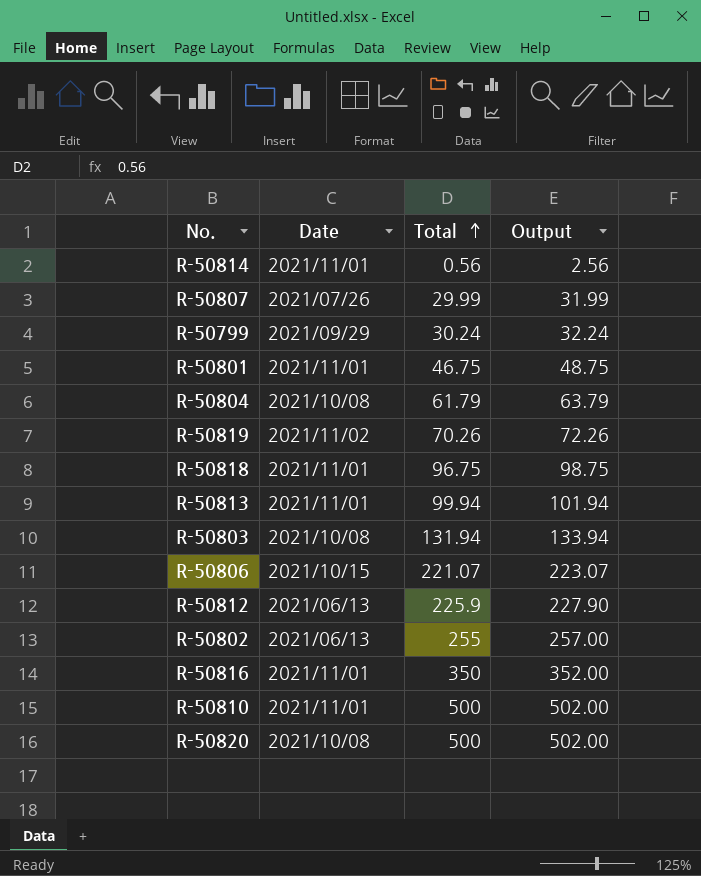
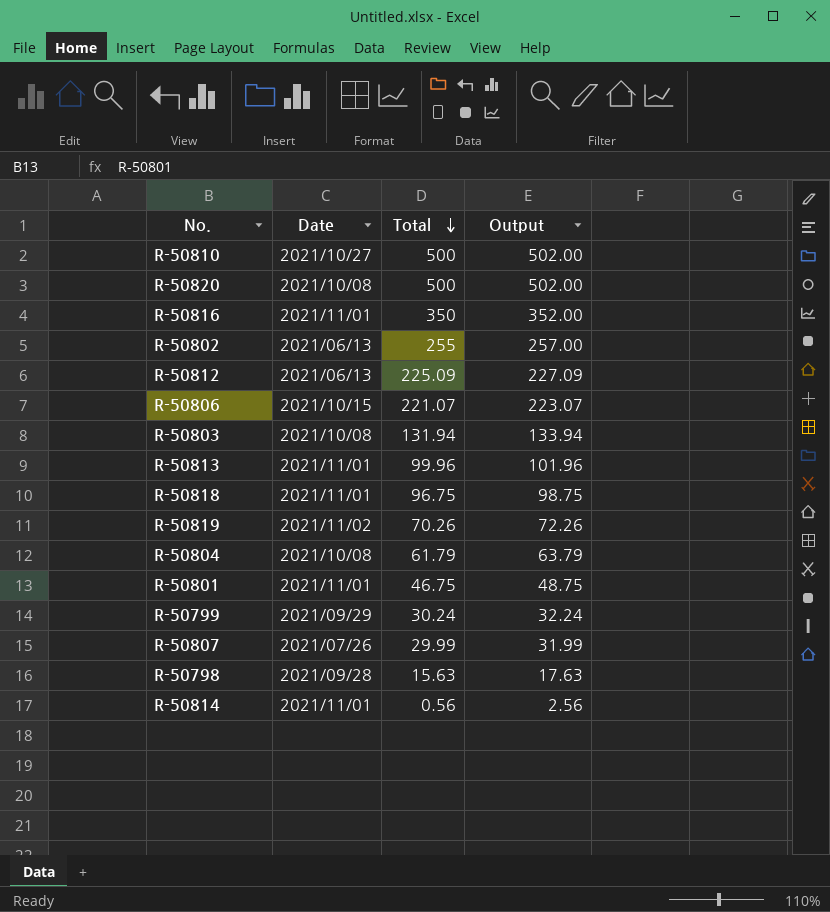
row order: Total ascending -> Total descending
R-50810 | Date: 2021/11/01 -> 2021/10/27
R-50812 | Total: 225.9 -> 225.09
R-50812 | Output: 227.90 -> 227.09
R-50813 | Total: 99.94 -> 99.96
R-50813 | Output: 101.94 -> 101.96
row R-50798: none -> 2021/09/28 | 15.63 | 17.63

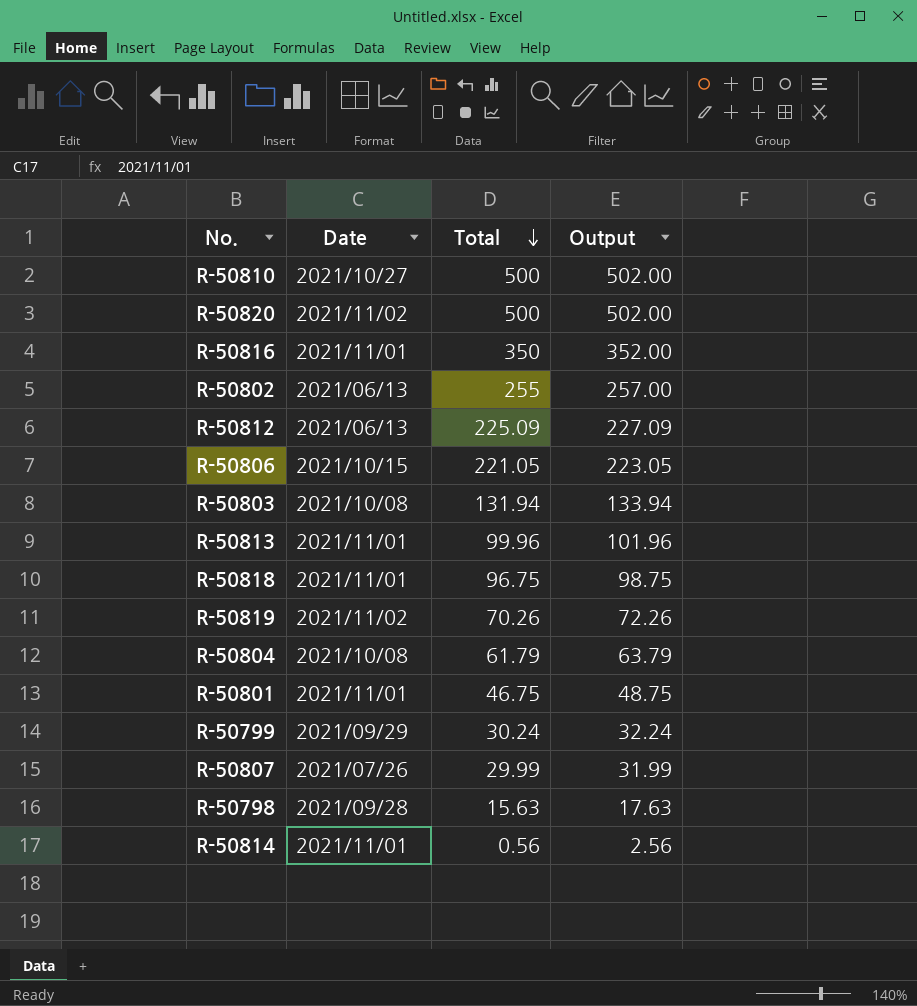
R-50820 | Date: 2021/10/08 -> 2021/11/02
R-50806 | Total: 221.07 -> 221.05
R-50806 | Output: 223.07 -> 223.05

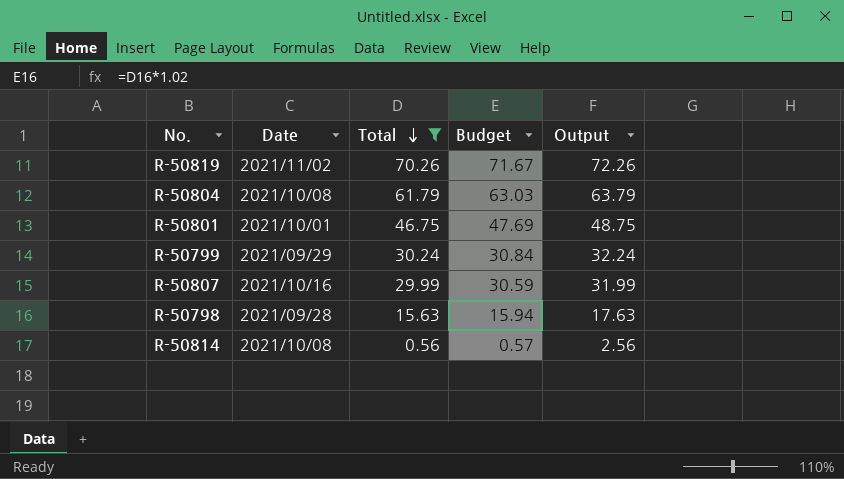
filter: none -> Total <= 70.26
column Budget | formula: none -> [Total] * 1.02
R-50801 | Date: 2021/11/01 -> 2021/10/01
R-50807 | Date: 2021/07/26 -> 2021/10/16
R-50814 | Date: 2021/11/01 -> 2021/10/08

